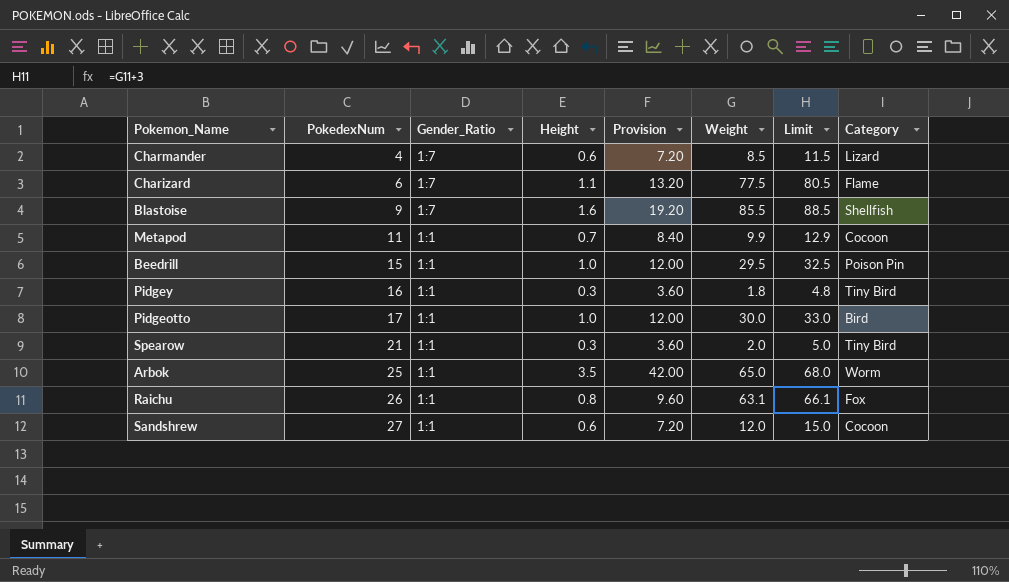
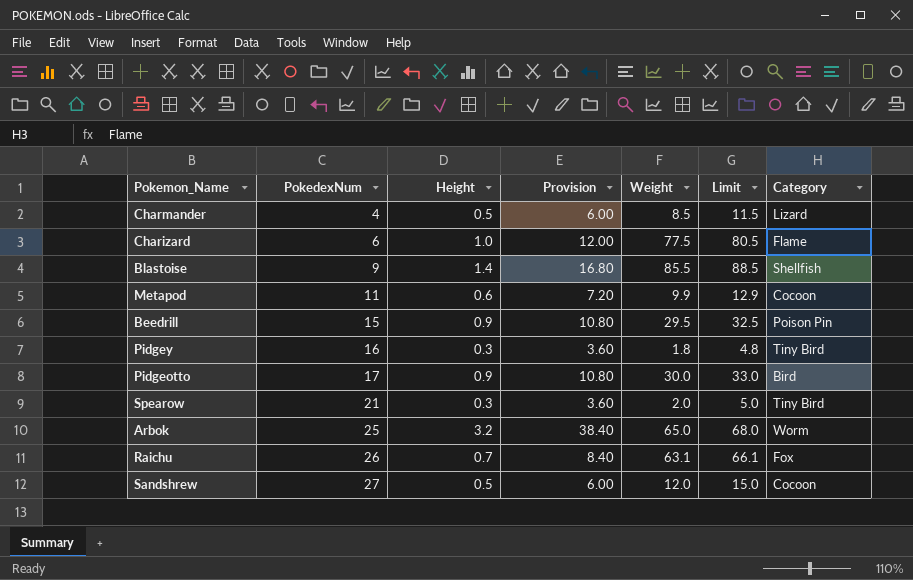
column Gender_Ratio | position: 3 -> none
Charmander | Height: 0.6 -> 0.5
Charmander | Provision: 7.20 -> 6.00
Charizard | Height: 1.1 -> 1.0
Charizard | Provision: 13.20 -> 12.00
Blastoise | Height: 1.6 -> 1.4
Blastoise | Provision: 19.20 -> 16.80
Metapod | Height: 0.7 -> 0.6
Metapod | Provision: 8.40 -> 7.20
Beedrill | Height: 1.0 -> 0.9
Beedrill | Provision: 12.00 -> 10.80
Pidgeotto | Height: 1.0 -> 0.9
Pidgeotto | Provision: 12.00 -> 10.80
Arbok | Height: 3.5 -> 3.2
Arbok | Provision: 42.00 -> 38.40
Raichu | Height: 0.8 -> 0.7
Raichu | Provision: 9.60 -> 8.40
Sandshrew | Height: 0.6 -> 0.5
Sandshrew | Provision: 7.20 -> 6.00

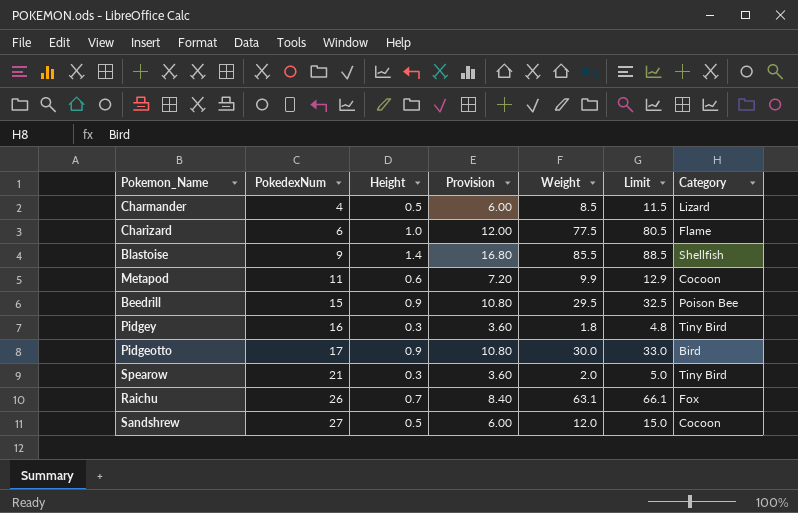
row Arbok: 25 | 3.2 | 38.40 | 65.0 | 68.0 | Worm -> none
Beedrill | Category: Poison Pin -> Poison Bee

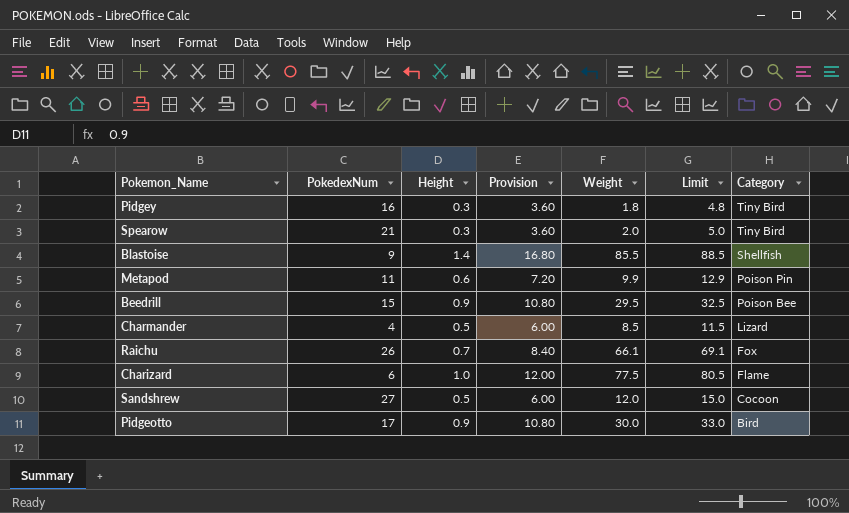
row order: PokedexNum ascending -> Category descending
Metapod | Category: Cocoon -> Poison Pin
Raichu | Weight: 63.1 -> 66.1
Raichu | Limit: 66.1 -> 69.1

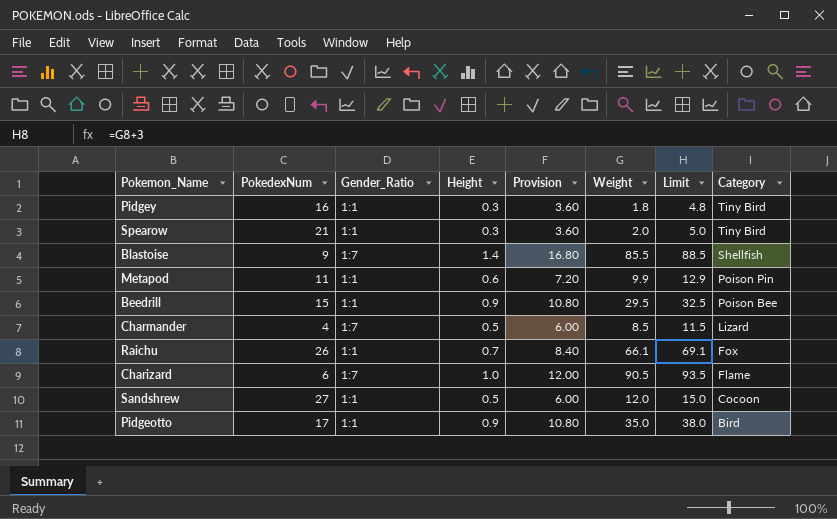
column Gender_Ratio | position: none -> 3
Charizard | Weight: 77.5 -> 90.5
Charizard | Limit: 80.5 -> 93.5
Pidgeotto | Weight: 30.0 -> 35.0
Pidgeotto | Limit: 33.0 -> 38.0

